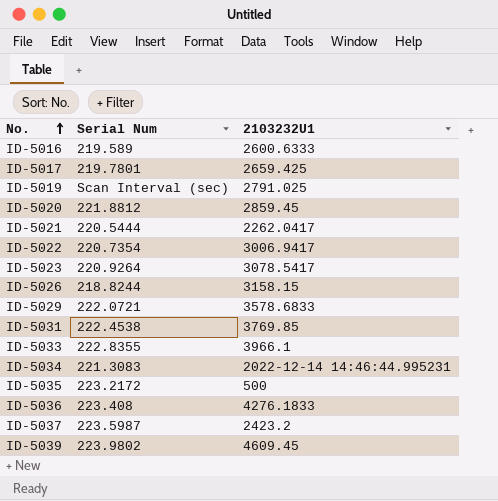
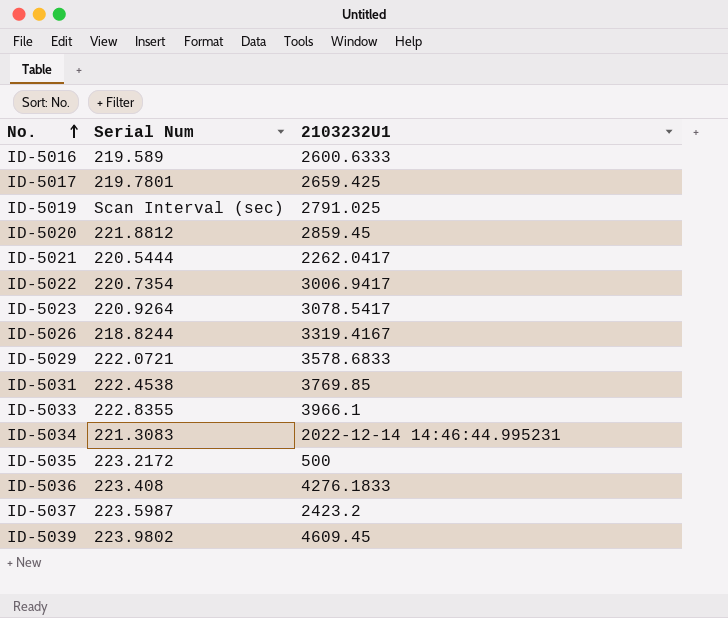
ID-5026 | 2103232U1: 3158.15 -> 3319.4167

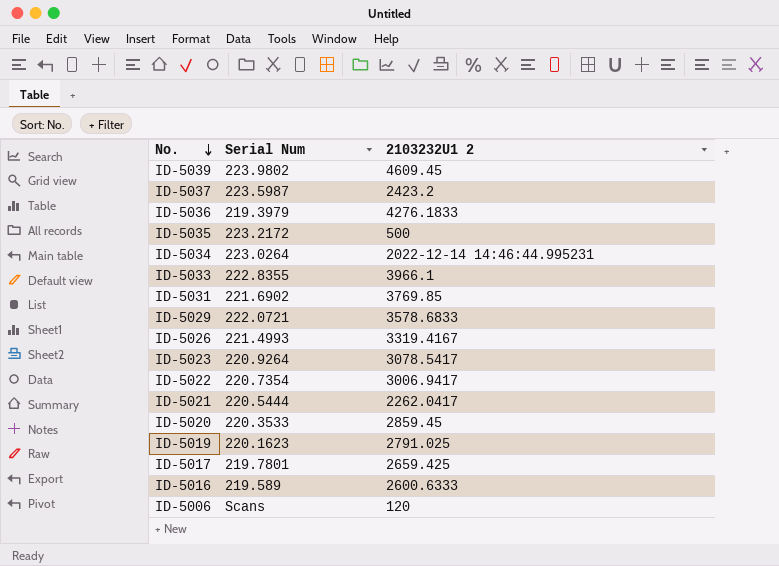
row order: No. ascending -> No. descending
column name: 2103232U1 -> 2103232U1 2
ID-5036 | Serial Num: 223.408 -> 219.3979
ID-5034 | Serial Num: 221.3083 -> 223.0264
ID-5031 | Serial Num: 222.4538 -> 221.6902
ID-5026 | Serial Num: 218.8244 -> 221.4993
ID-5020 | Serial Num: 221.8812 -> 220.3533
ID-5019 | Serial Num: Scan Interval (sec) -> 220.1623
row ID-5006: none -> Scans | 120

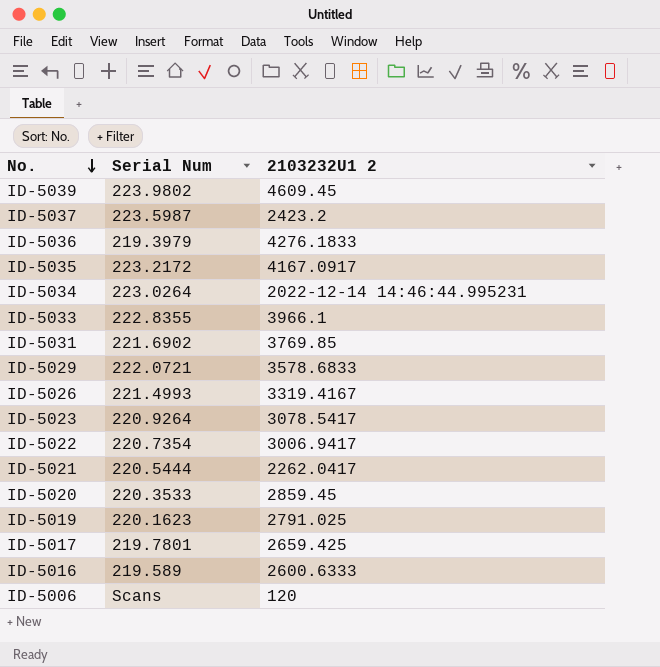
ID-5035 | 2103232U1 2: 500 -> 4167.0917

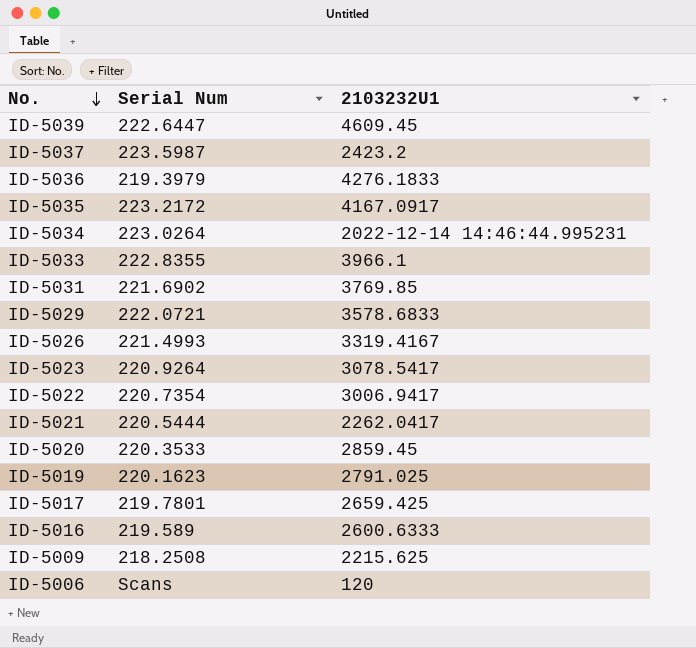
column name: 2103232U1 2 -> 2103232U1
ID-5039 | Serial Num: 223.9802 -> 222.6447
row ID-5009: none -> 218.2508 | 2215.625

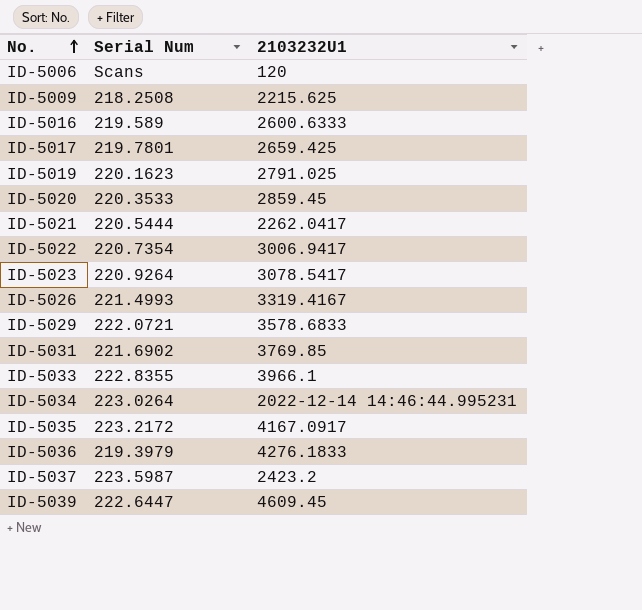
row order: No. descending -> No. ascending

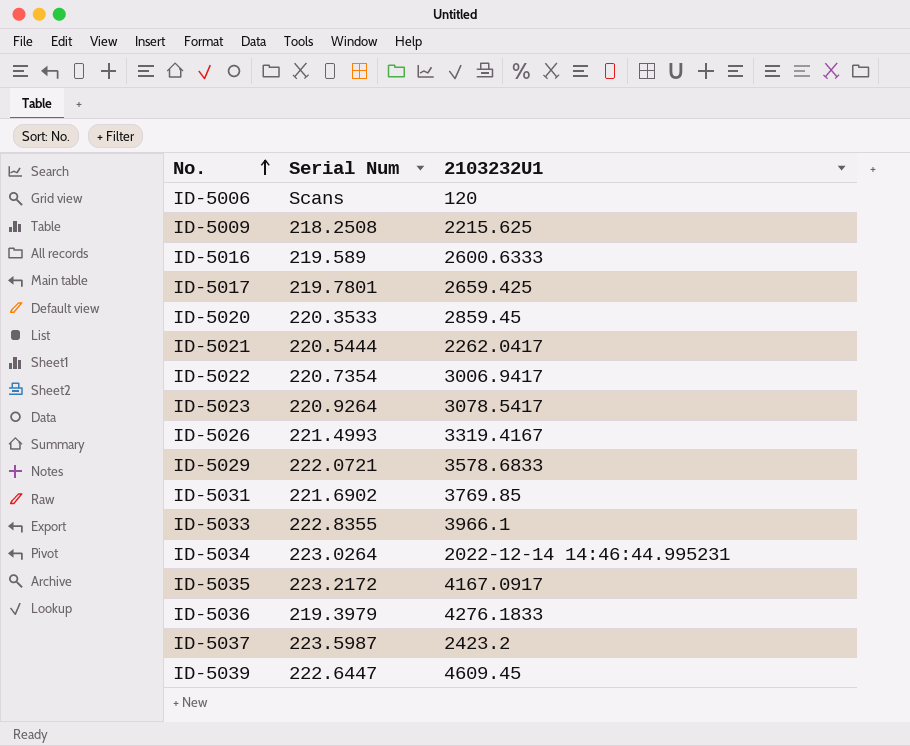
row ID-5019: 220.1623 | 2791.025 -> none

